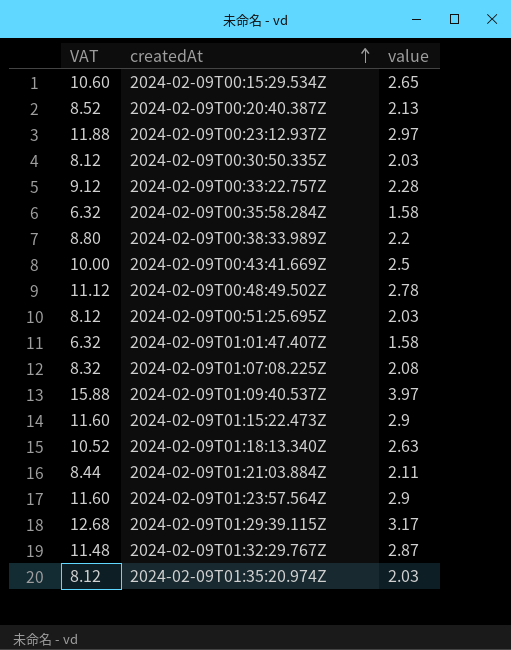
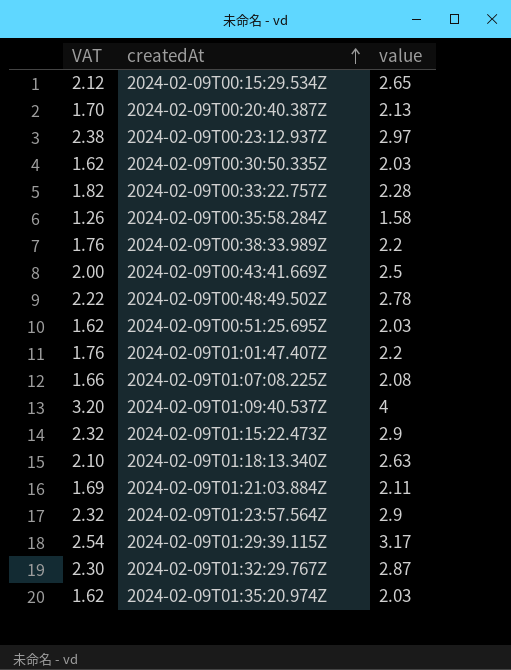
column VAT | formula: [value] * 4 -> [value] * 0.8
2024-02-09T01:01:47.407Z | value: 1.58 -> 2.2
2024-02-09T01:09:40.537Z | value: 3.97 -> 4

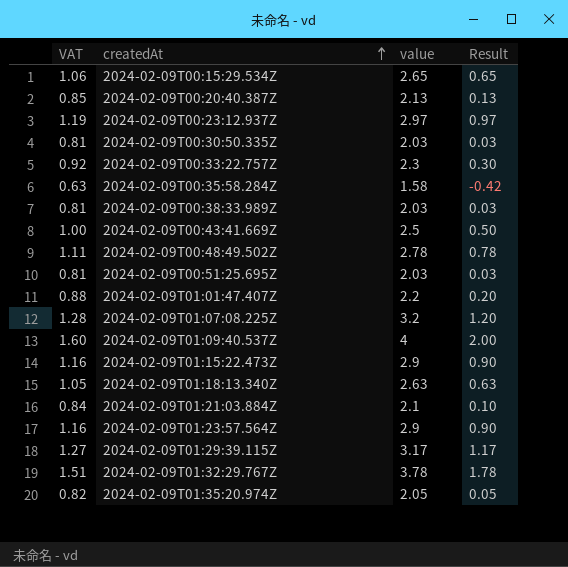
column VAT | formula: [value] * 0.8 -> [value] * 0.4
column Result | formula: none -> [value] - 2
2024-02-09T00:33:22.757Z | value: 2.28 -> 2.3
2024-02-09T00:38:33.989Z | value: 2.2 -> 2.03
2024-02-09T01:07:08.225Z | value: 2.08 -> 3.2
2024-02-09T01:21:03.884Z | value: 2.11 -> 2.1
2024-02-09T01:32:29.767Z | value: 2.87 -> 3.78
2024-02-09T01:35:20.974Z | value: 2.03 -> 2.05

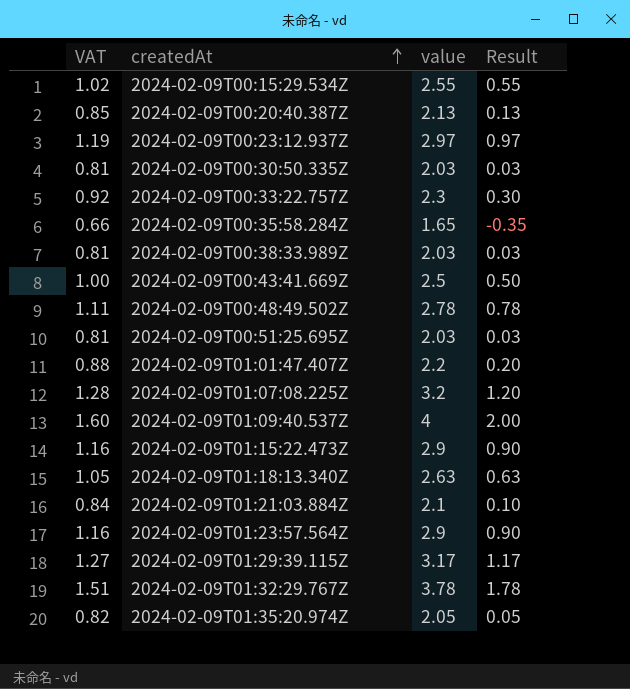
2024-02-09T00:15:29.534Z | VAT: 1.06 -> 1.02
2024-02-09T00:15:29.534Z | value: 2.65 -> 2.55
2024-02-09T00:15:29.534Z | Result: 0.65 -> 0.55
2024-02-09T00:35:58.284Z | VAT: 0.63 -> 0.66
2024-02-09T00:35:58.284Z | value: 1.58 -> 1.65
2024-02-09T00:35:58.284Z | Result: -0.42 -> -0.35

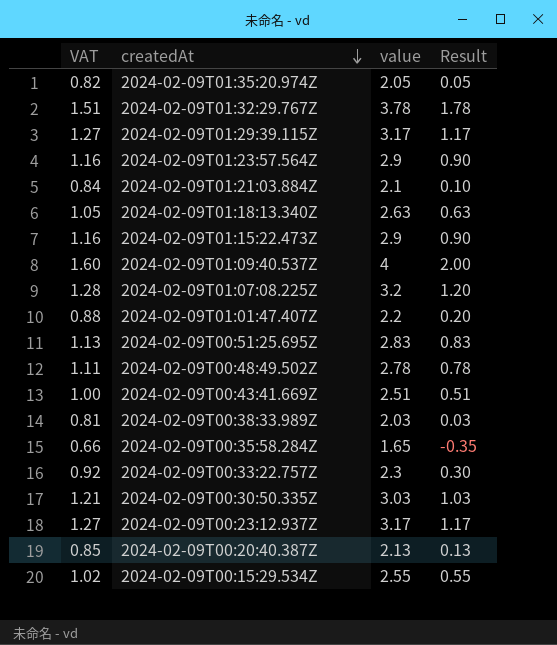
row order: createdAt ascending -> createdAt descending
2024-02-09T00:51:25.695Z | VAT: 0.81 -> 1.13
2024-02-09T00:51:25.695Z | value: 2.03 -> 2.83
2024-02-09T00:51:25.695Z | Result: 0.03 -> 0.83
2024-02-09T00:43:41.669Z | value: 2.5 -> 2.51
2024-02-09T00:43:41.669Z | Result: 0.50 -> 0.51
2024-02-09T00:30:50.335Z | VAT: 0.81 -> 1.21
2024-02-09T00:30:50.335Z | value: 2.03 -> 3.03
2024-02-09T00:30:50.335Z | Result: 0.03 -> 1.03
2024-02-09T00:23:12.937Z | VAT: 1.19 -> 1.27
2024-02-09T00:23:12.937Z | value: 2.97 -> 3.17
2024-02-09T00:23:12.937Z | Result: 0.97 -> 1.17

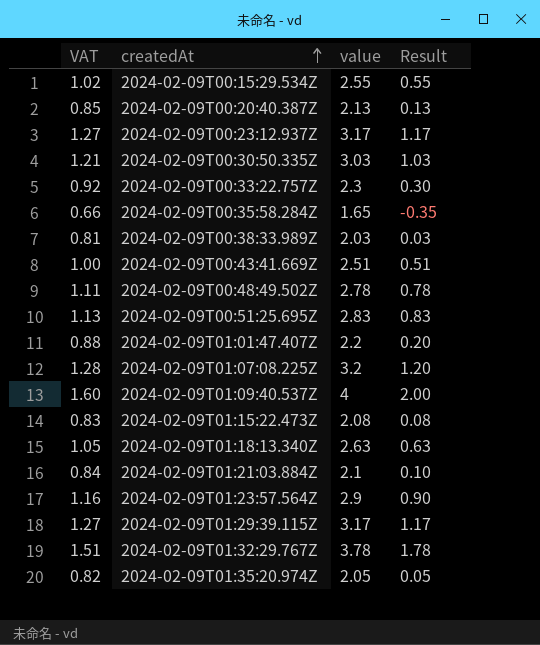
row order: createdAt descending -> createdAt ascending
2024-02-09T01:15:22.473Z | VAT: 1.16 -> 0.83
2024-02-09T01:15:22.473Z | value: 2.9 -> 2.08
2024-02-09T01:15:22.473Z | Result: 0.90 -> 0.08

